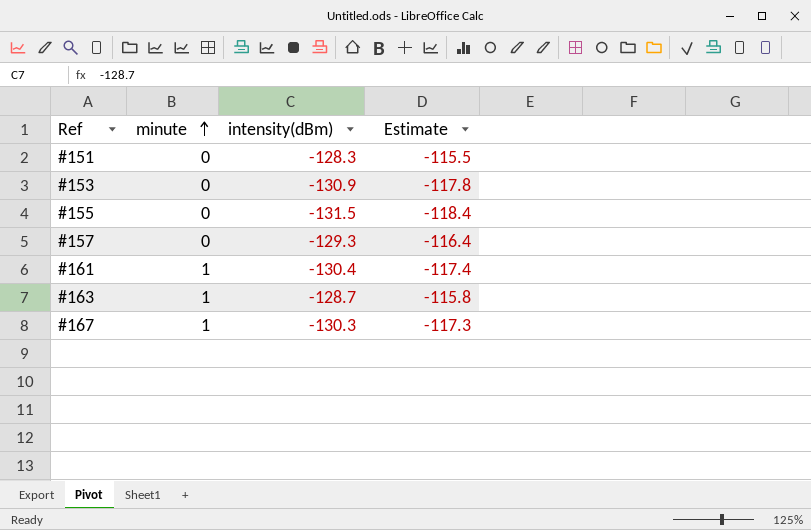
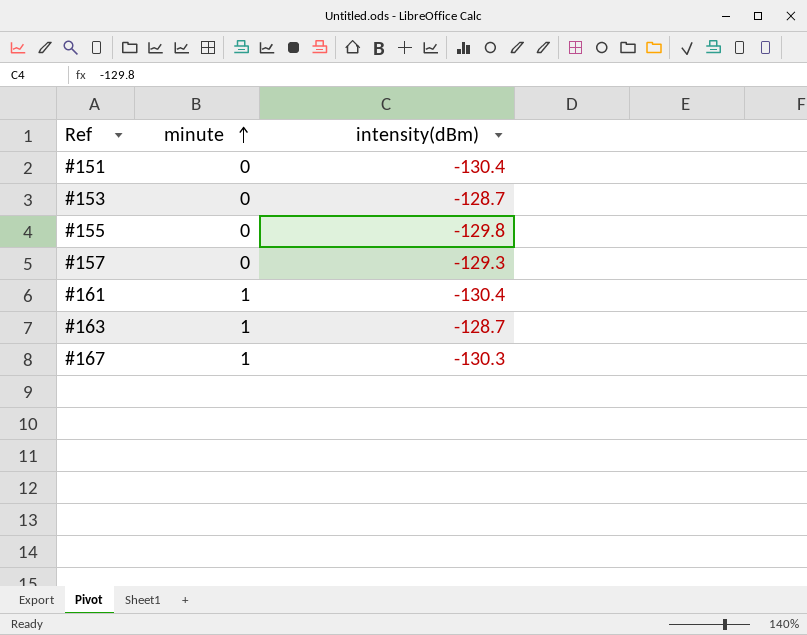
column Estimate | formula: [intensity(dBm)] * 0.9 -> none
#151 | intensity(dBm): -128.3 -> -130.4
#153 | intensity(dBm): -130.9 -> -128.7
#155 | intensity(dBm): -131.5 -> -129.8

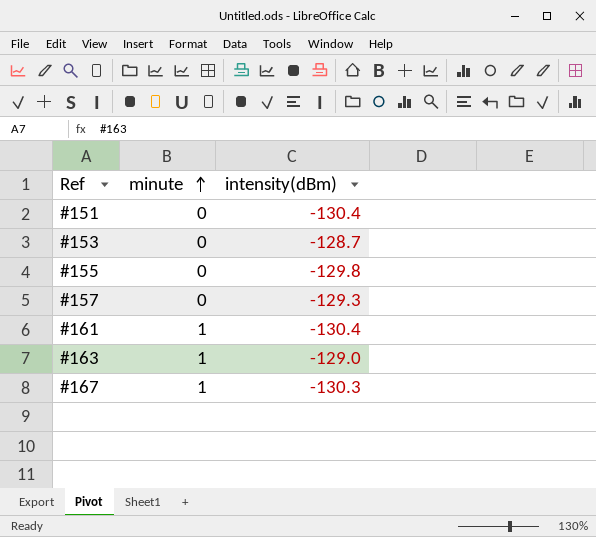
#163 | intensity(dBm): -128.7 -> -129.0

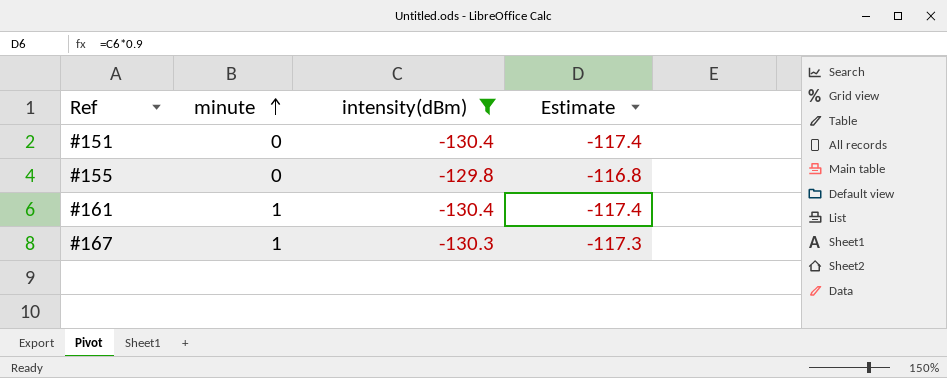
filter: none -> intensity(dBm) <= -129.8
column Estimate | formula: none -> [intensity(dBm)] * 0.9

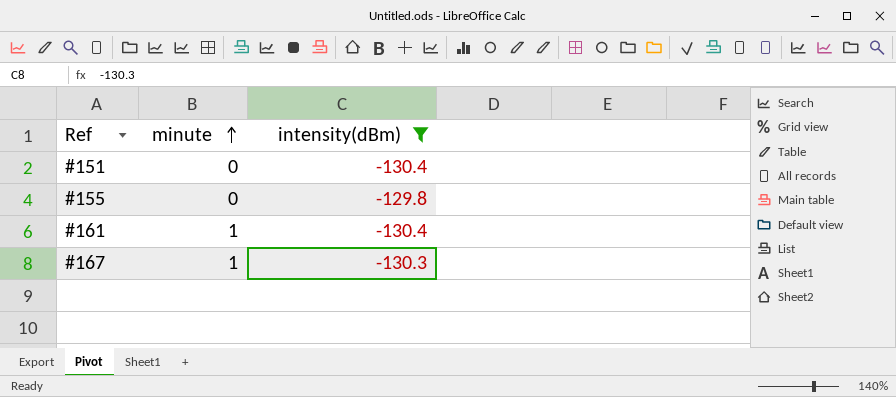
column Estimate | formula: [intensity(dBm)] * 0.9 -> none

